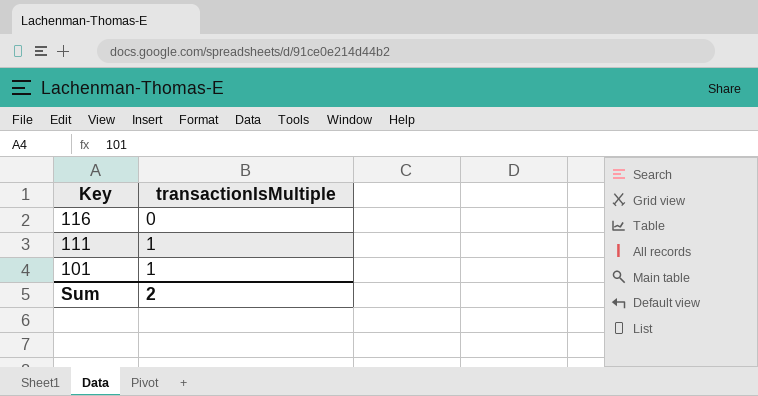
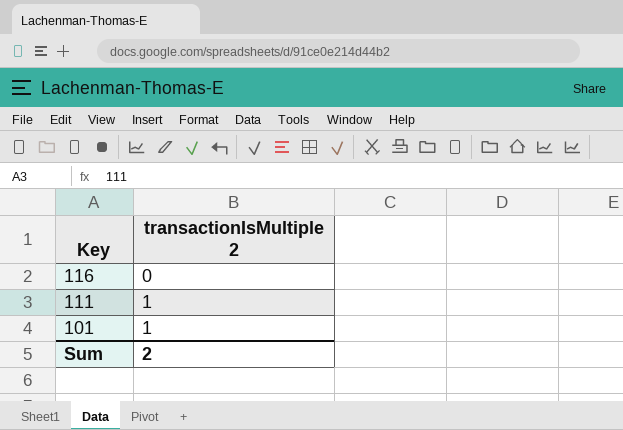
column name: transactionIsMultiple -> transactionIsMultiple 2

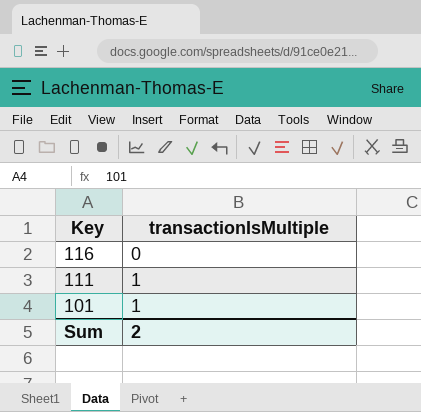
column name: transactionIsMultiple 2 -> transactionIsMultiple

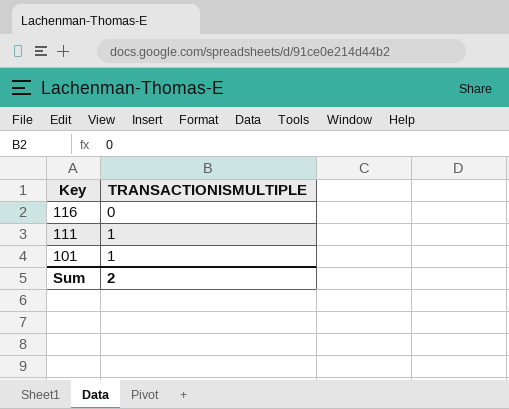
column name: transactionIsMultiple -> TRANSACTIONISMULTIPLE

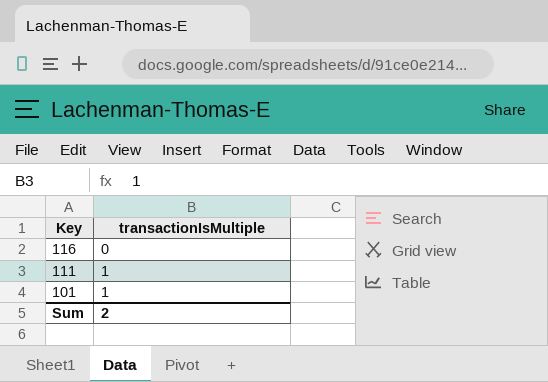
column name: TRANSACTIONISMULTIPLE -> transactionIsMultiple

